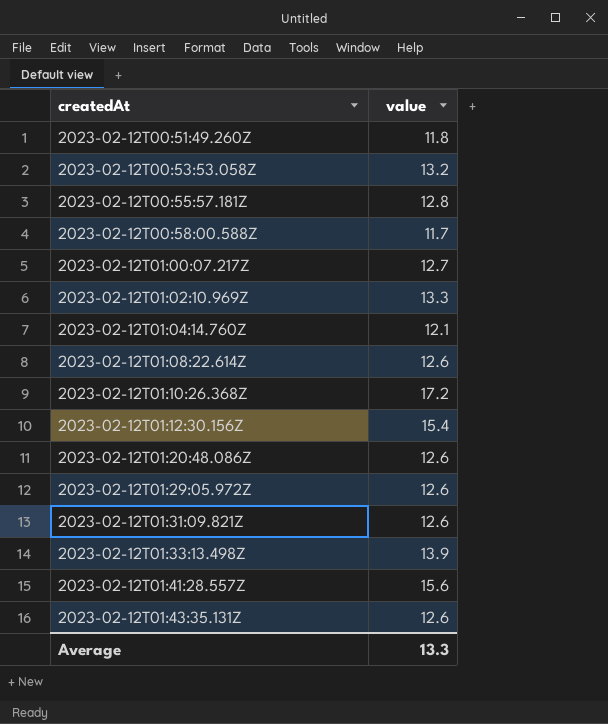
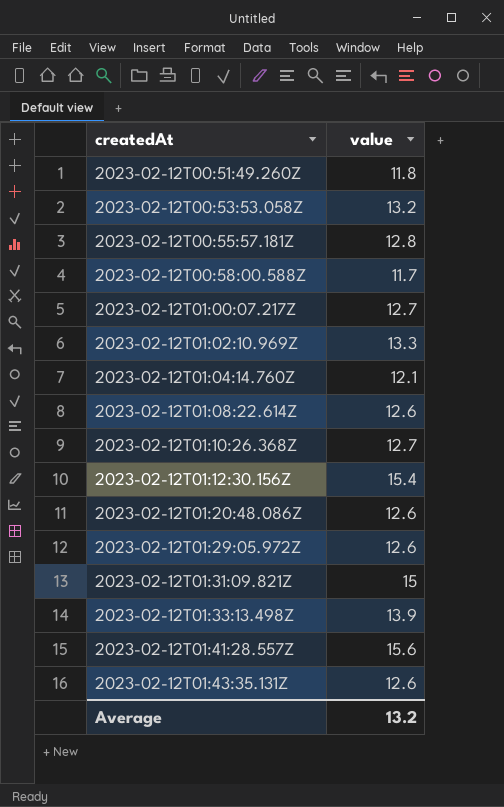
2023-02-12T01:10:26.368Z | value: 17.2 -> 12.7
2023-02-12T01:31:09.821Z | value: 12.6 -> 15
Average | value: 13.3 -> 13.2

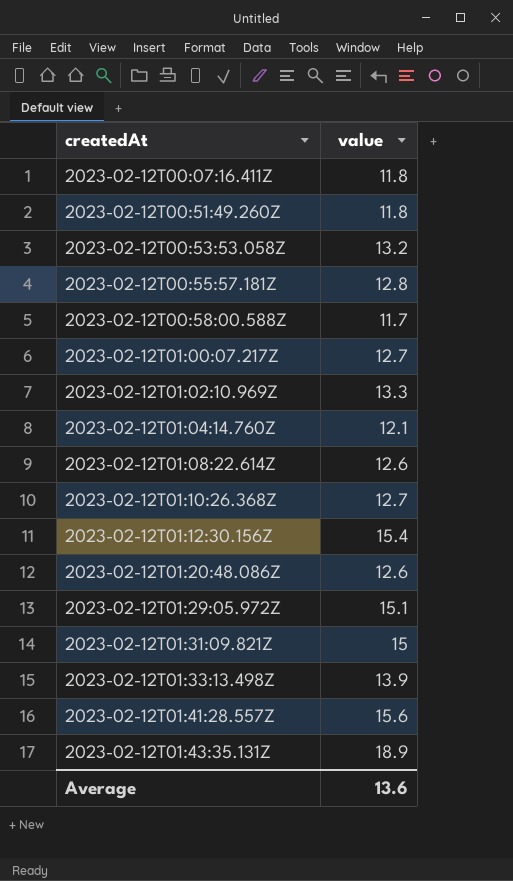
row 2023-02-12T00:07:16.411Z: none -> 11.8
2023-02-12T01:29:05.972Z | value: 12.6 -> 15.1
2023-02-12T01:43:35.131Z | value: 12.6 -> 18.9
Average | value: 13.2 -> 13.6

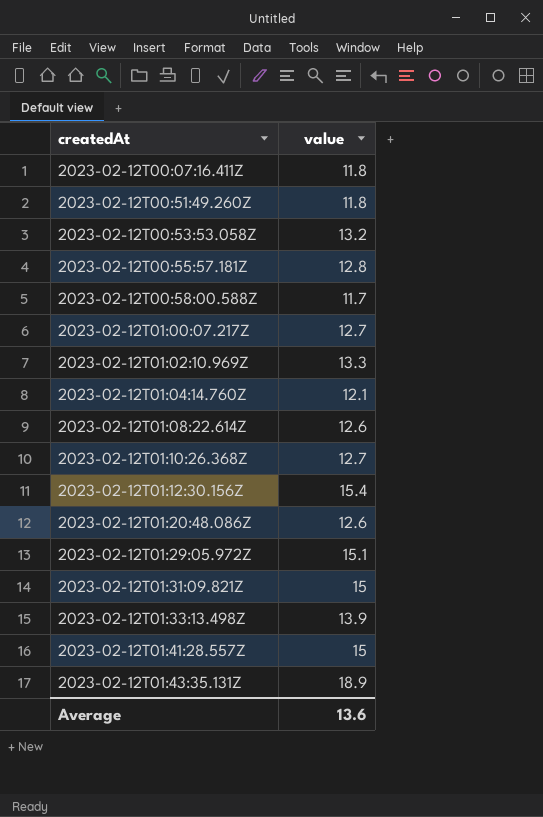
2023-02-12T01:41:28.557Z | value: 15.6 -> 15

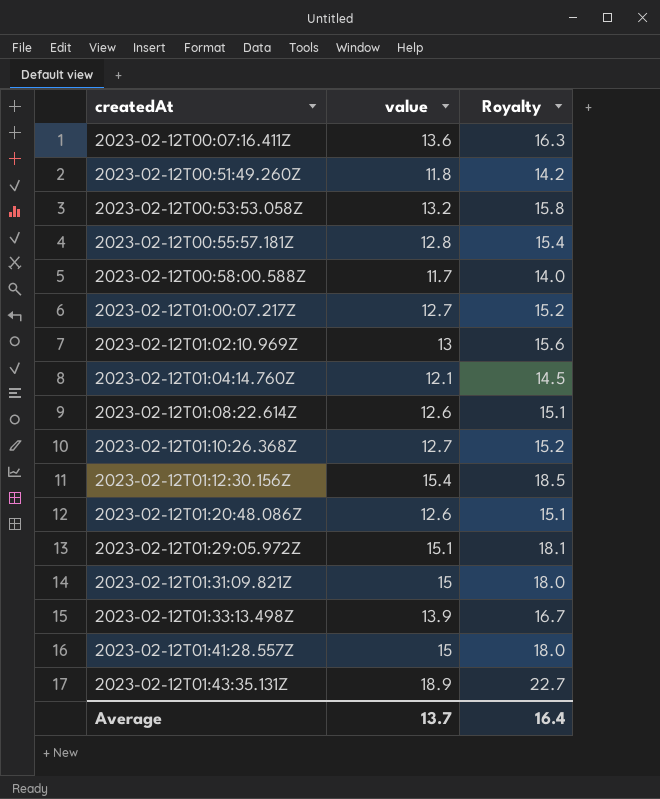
column Royalty | formula: none -> [value] * 1.2
2023-02-12T00:07:16.411Z | value: 11.8 -> 13.6
2023-02-12T01:02:10.969Z | value: 13.3 -> 13
Average | value: 13.6 -> 13.7

